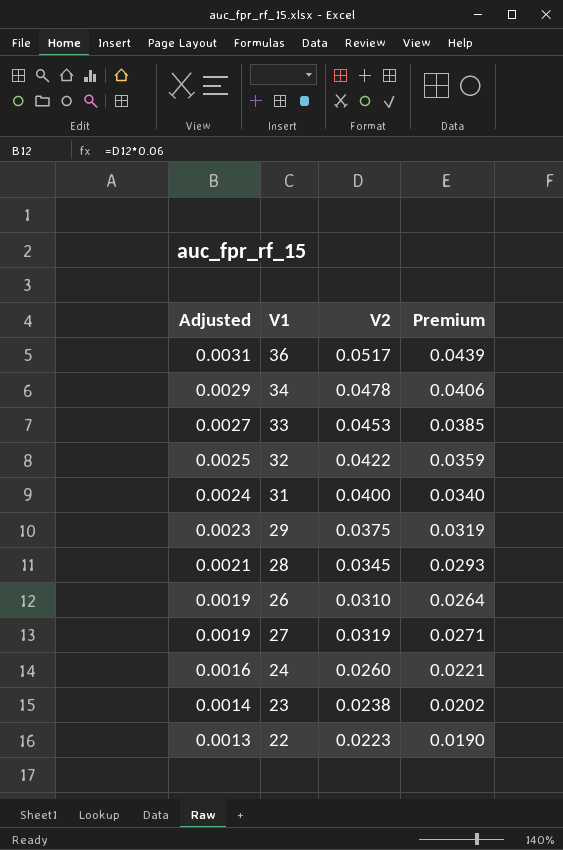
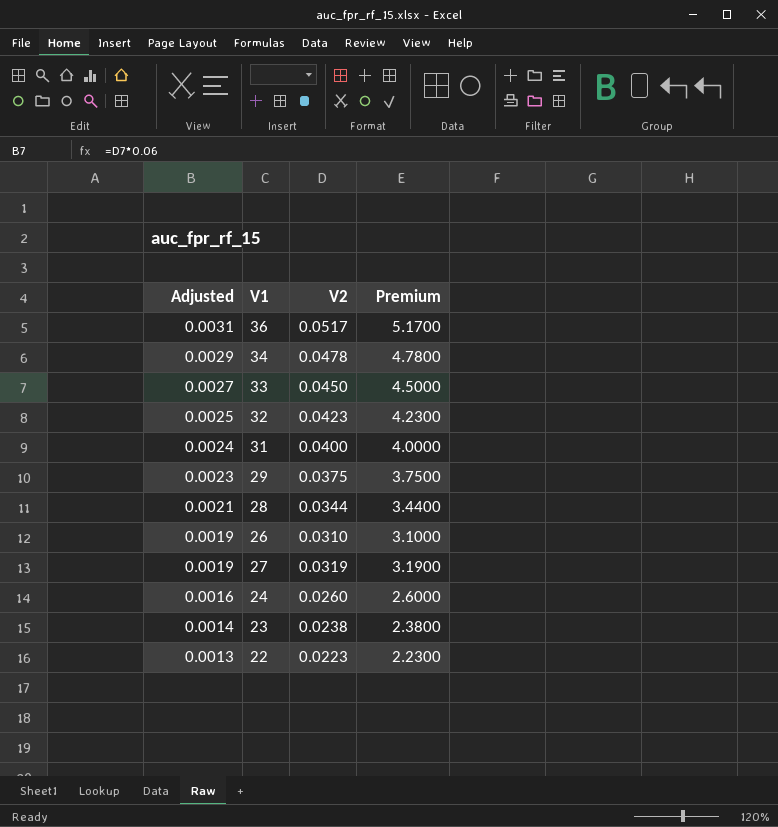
column Premium | formula: [V2] * 0.85 -> [V2] * 100
33 | V2: 0.0453 -> 0.0450
32 | V2: 0.0422 -> 0.0423
28 | V2: 0.0345 -> 0.0344

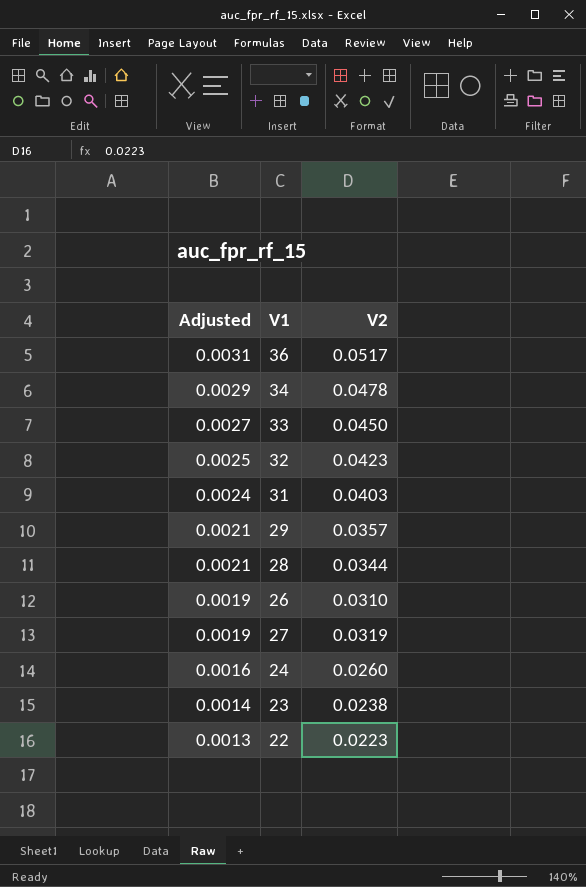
column Premium | formula: [V2] * 100 -> none
31 | V2: 0.0400 -> 0.0403
29 | Adjusted: 0.0023 -> 0.0021
29 | V2: 0.0375 -> 0.0357

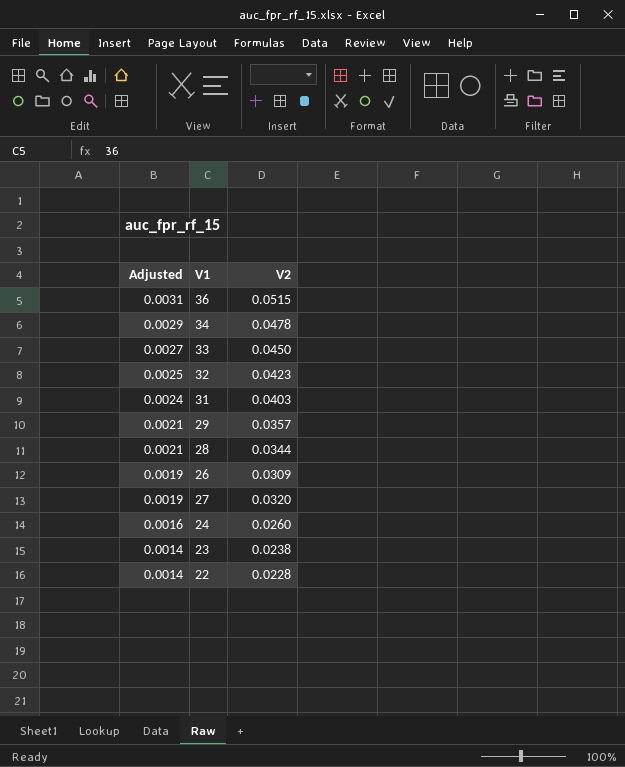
36 | V2: 0.0517 -> 0.0515
26 | V2: 0.0310 -> 0.0309
27 | V2: 0.0319 -> 0.0320
22 | Adjusted: 0.0013 -> 0.0014
22 | V2: 0.0223 -> 0.0228

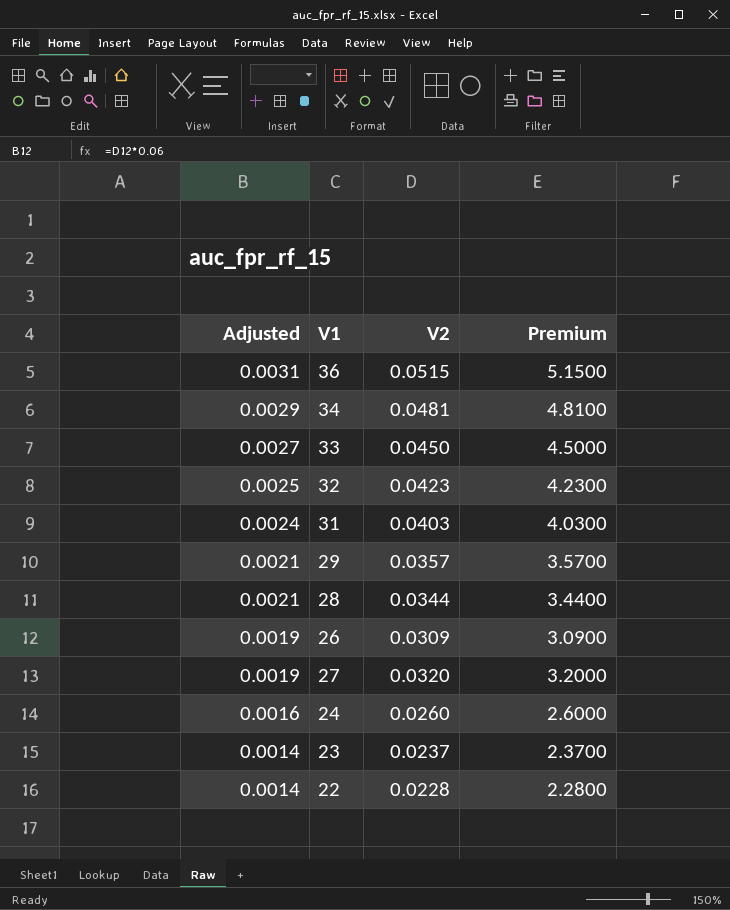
column Premium | formula: none -> [V2] * 100
34 | V2: 0.0478 -> 0.0481
23 | V2: 0.0238 -> 0.0237

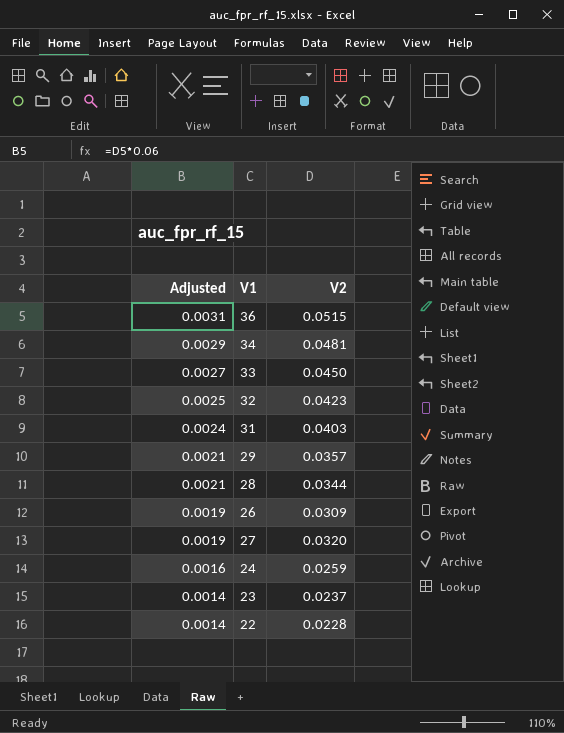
column Premium | formula: [V2] * 100 -> none
24 | V2: 0.0260 -> 0.0259

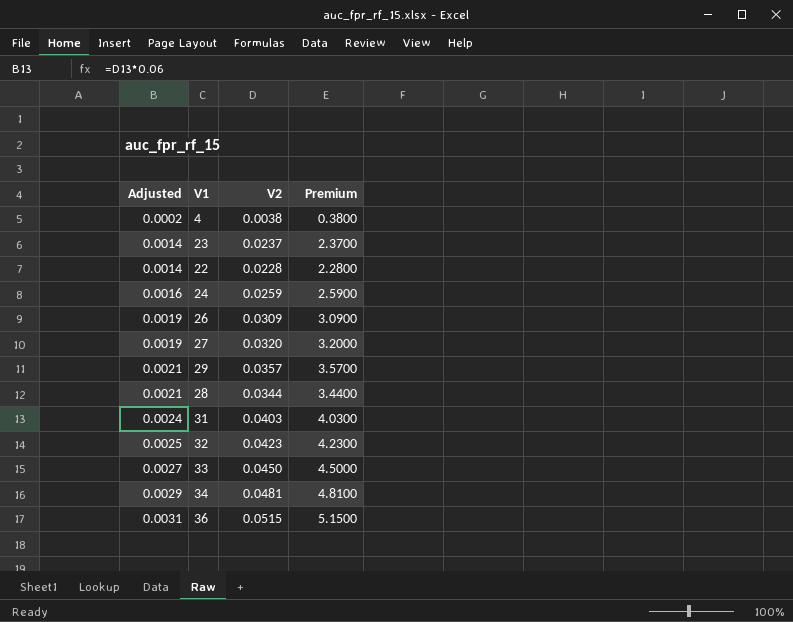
row order: Adjusted descending -> Adjusted ascending
column Premium | formula: none -> [V2] * 100
row 4: none -> 0.0002 | 0.0038 | 0.3800

